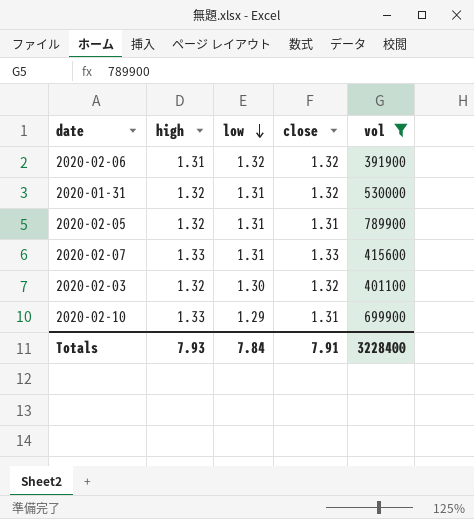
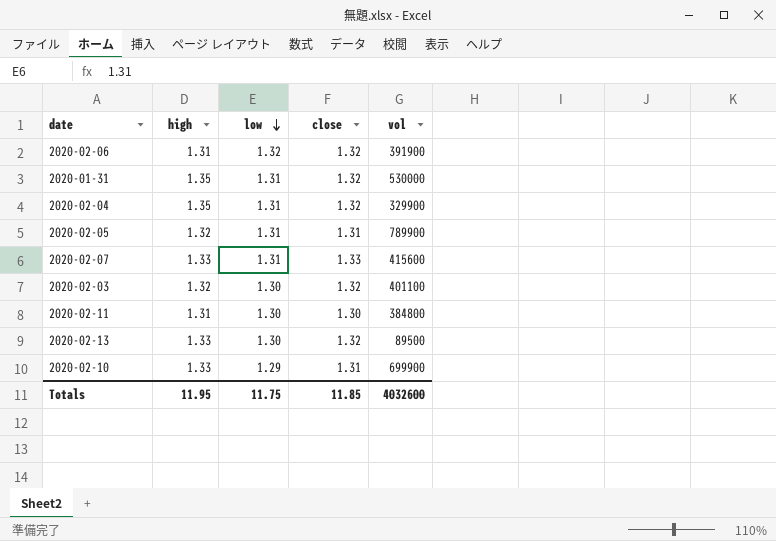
filter: vol >= 391900 -> none
2020-01-31 | high: 1.32 -> 1.35
Totals | high: 7.93 -> 11.95
Totals | low: 7.84 -> 11.75
Totals | close: 7.91 -> 11.85
Totals | vol: 3228400 -> 4032600

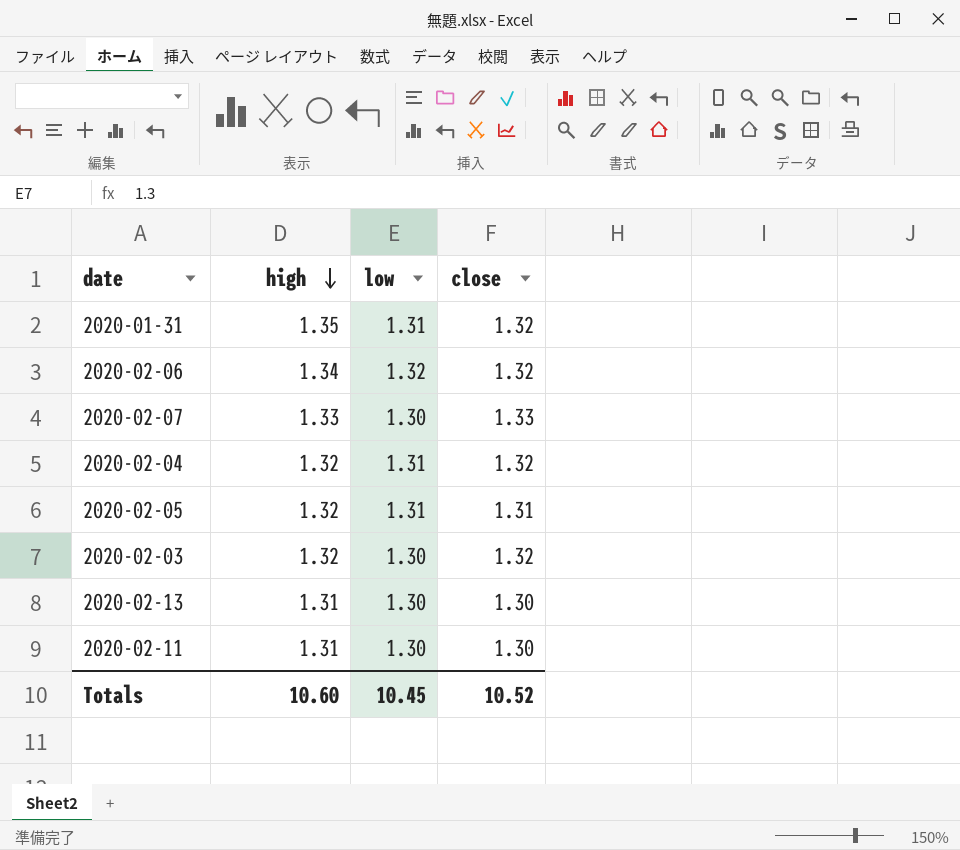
row order: low descending -> high descending
column vol | position: 5 -> none
row 2020-02-10: 1.33 | 1.29 | 1.31 | 699900 -> none
2020-02-06 | high: 1.31 -> 1.34
2020-02-07 | low: 1.31 -> 1.30
2020-02-04 | high: 1.35 -> 1.32
2020-02-13 | high: 1.33 -> 1.31
2020-02-13 | close: 1.32 -> 1.30
Totals | high: 11.95 -> 10.60
Totals | low: 11.75 -> 10.45
Totals | close: 11.85 -> 10.52

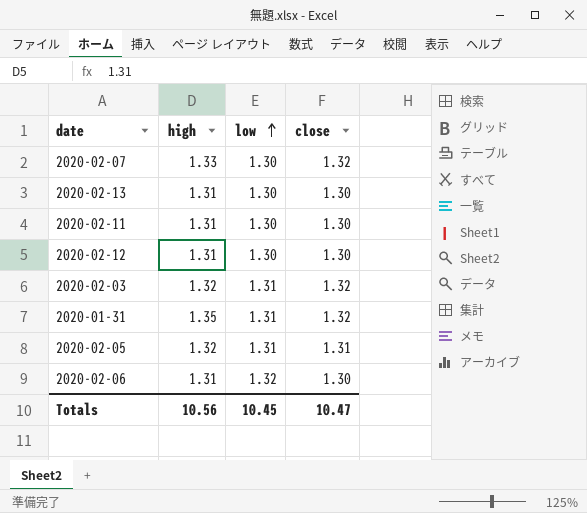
row order: high descending -> low ascending
row 2020-02-04: 1.32 | 1.31 | 1.32 -> none
2020-02-07 | close: 1.33 -> 1.32
row 2020-02-12: none -> 1.31 | 1.30 | 1.30
2020-02-03 | low: 1.30 -> 1.31
2020-02-06 | high: 1.34 -> 1.31
2020-02-06 | close: 1.32 -> 1.30
Totals | high: 10.60 -> 10.56
Totals | close: 10.52 -> 10.47

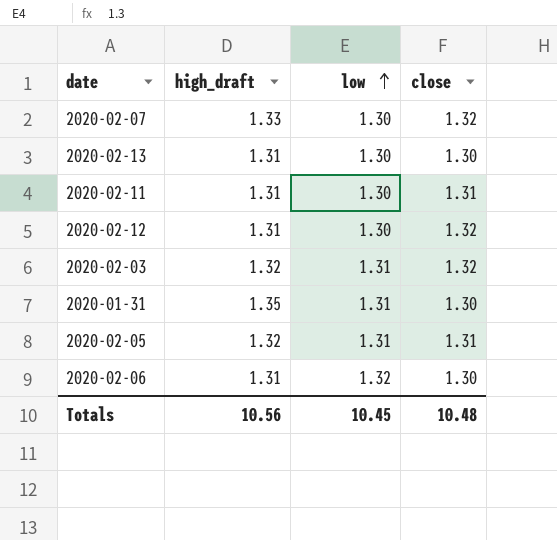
column name: high -> high_draft
2020-02-11 | close: 1.30 -> 1.31
2020-02-12 | close: 1.30 -> 1.32
2020-01-31 | close: 1.32 -> 1.30
Totals | close: 10.47 -> 10.48

